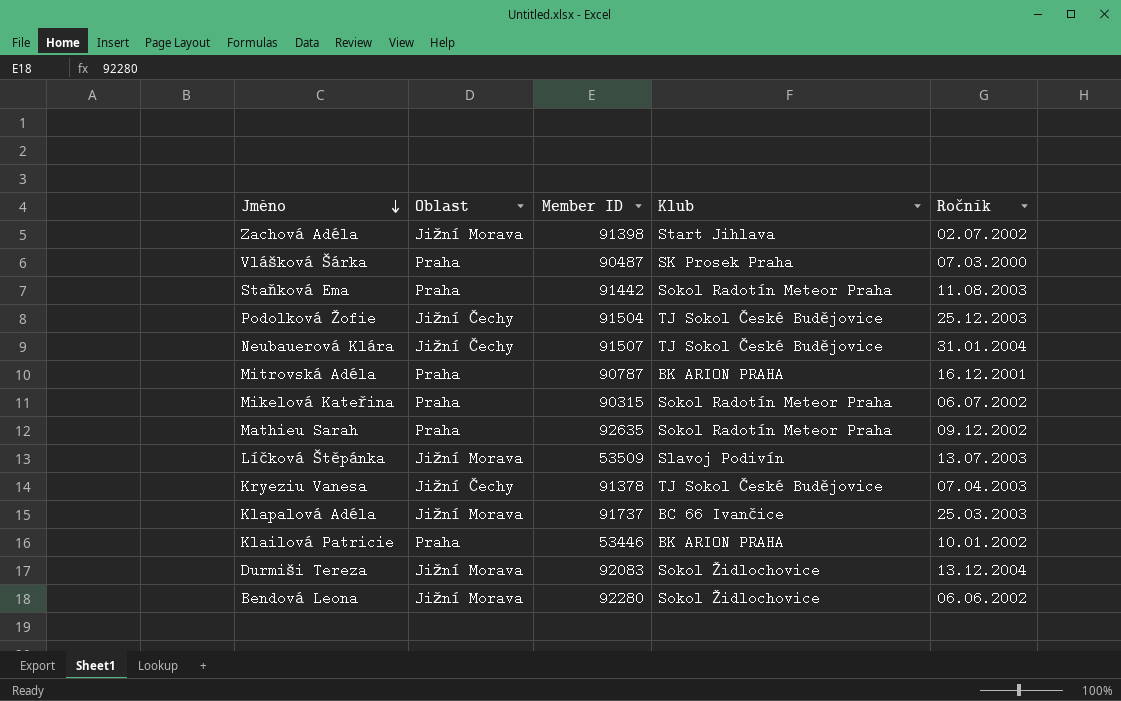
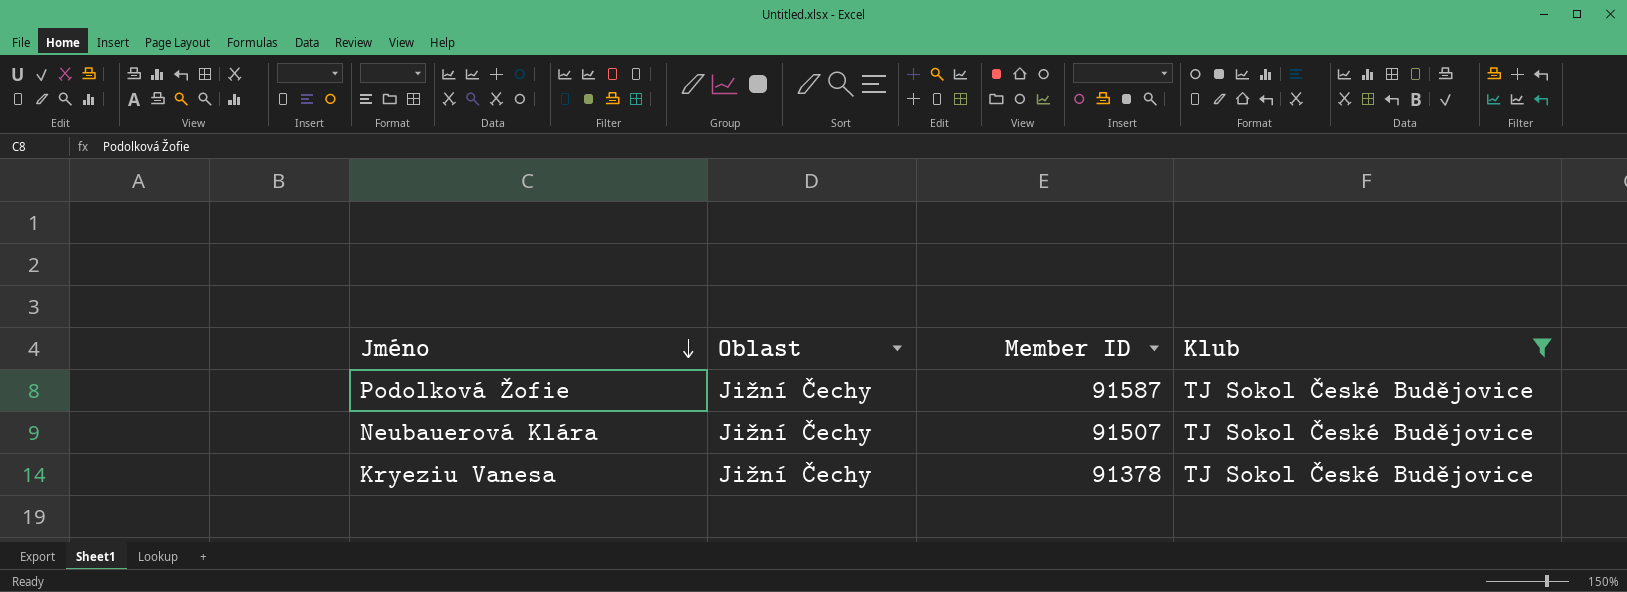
filter: none -> Klub = TJ Sokol České Budějovice
column Ročník | position: 5 -> none
Podolková Žofie | Member ID: 91504 -> 91587

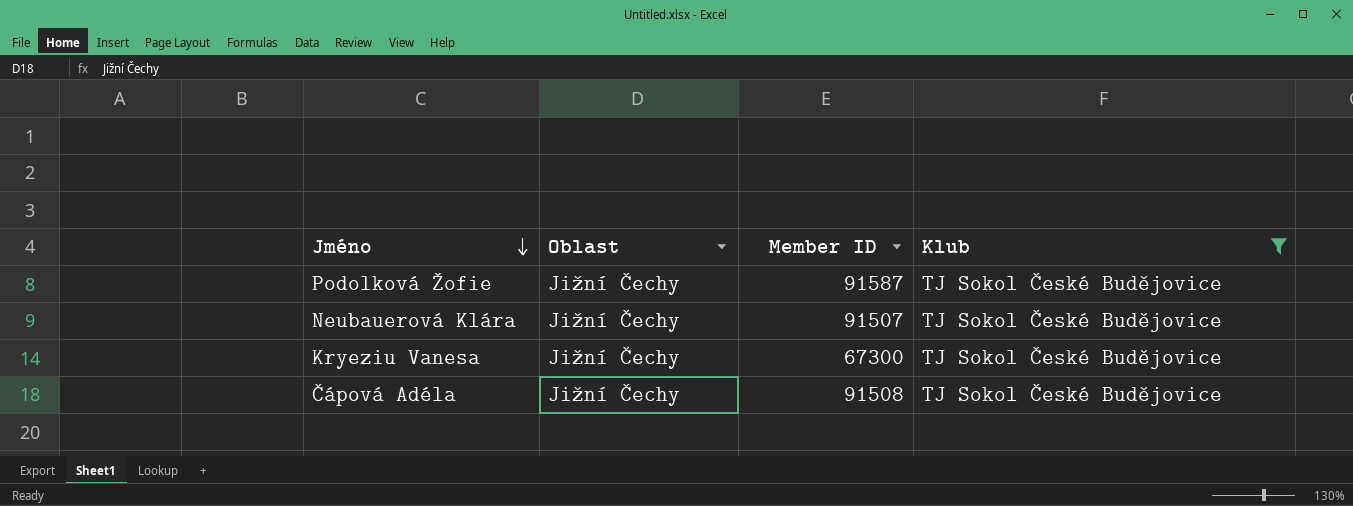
Kryeziu Vanesa | Member ID: 91378 -> 67300
row Čápová Adéla: none -> Jižní Čechy | 91508 | TJ Sokol České Budějovice

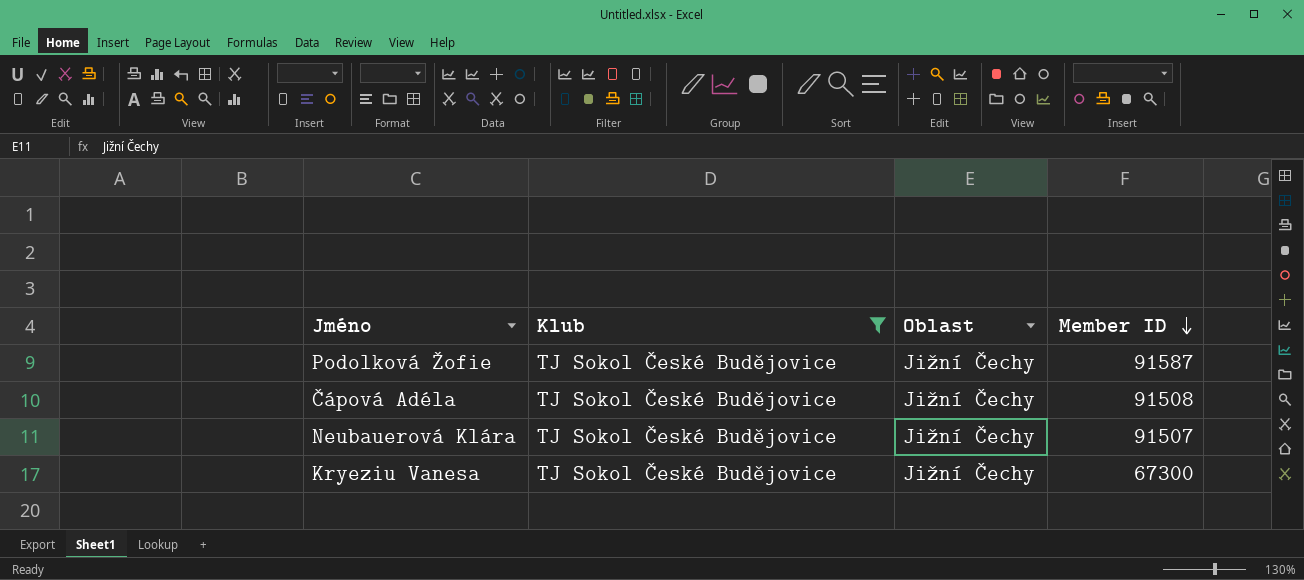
row order: Jméno descending -> Member ID descending
column Klub | position: 4 -> 2

